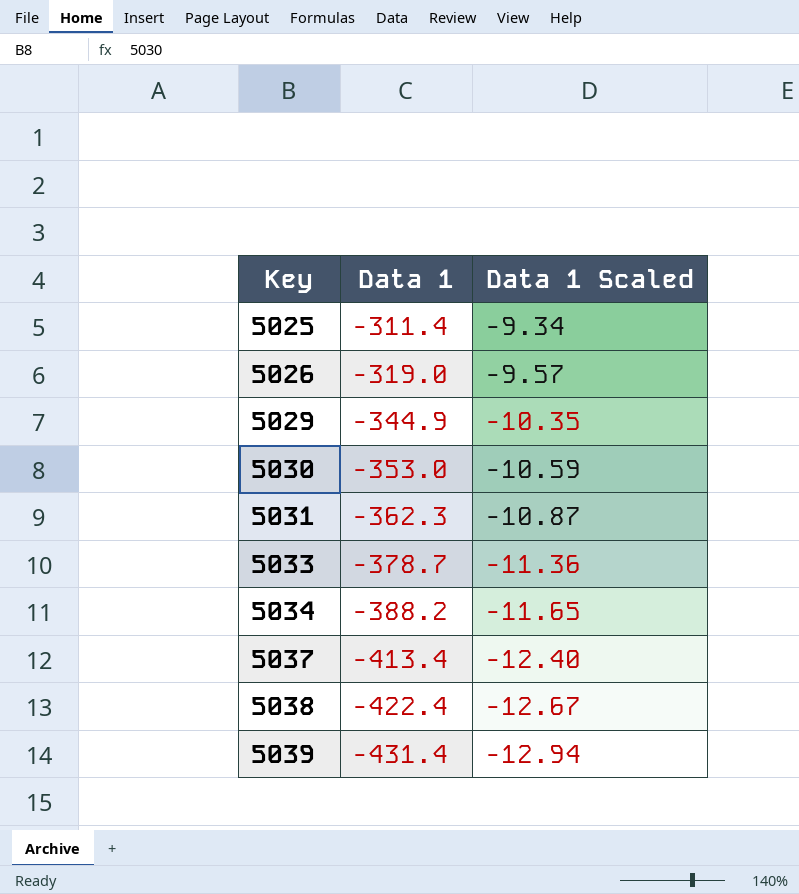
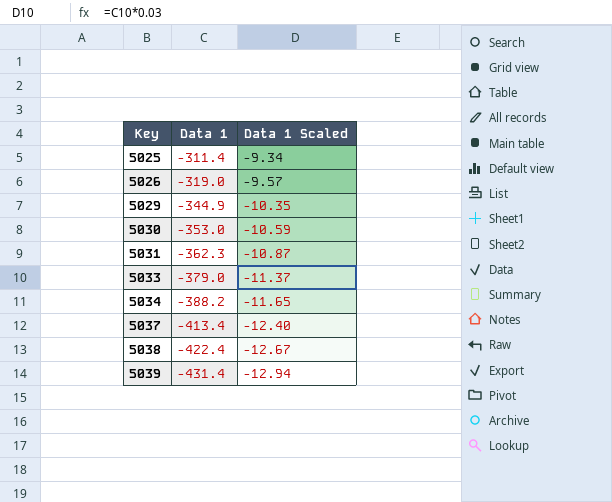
5033 | Data 1: -378.7 -> -379.0
5033 | Data 1 Scaled: -11.36 -> -11.37

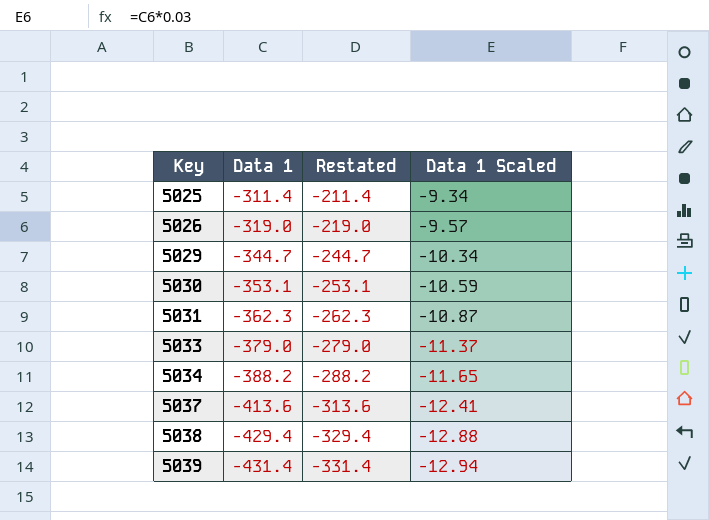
column Restated | formula: none -> [Data 1] + 100
5029 | Data 1: -344.9 -> -344.7
5029 | Data 1 Scaled: -10.35 -> -10.34
5030 | Data 1: -353.0 -> -353.1
5037 | Data 1: -413.4 -> -413.6
5037 | Data 1 Scaled: -12.40 -> -12.41
5038 | Data 1: -422.4 -> -429.4
5038 | Data 1 Scaled: -12.67 -> -12.88

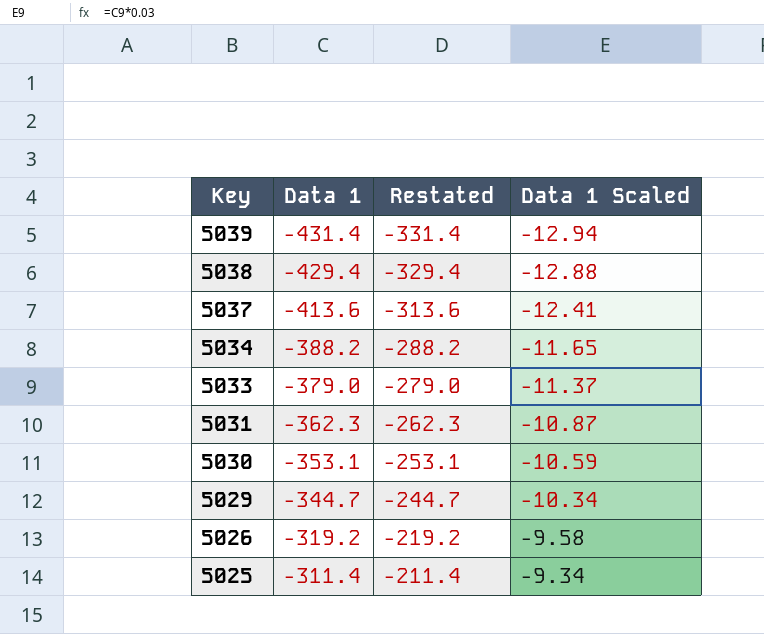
row order: Key ascending -> Key descending
5026 | Data 1: -319.0 -> -319.2
5026 | Restated: -219.0 -> -219.2
5026 | Data 1 Scaled: -9.57 -> -9.58

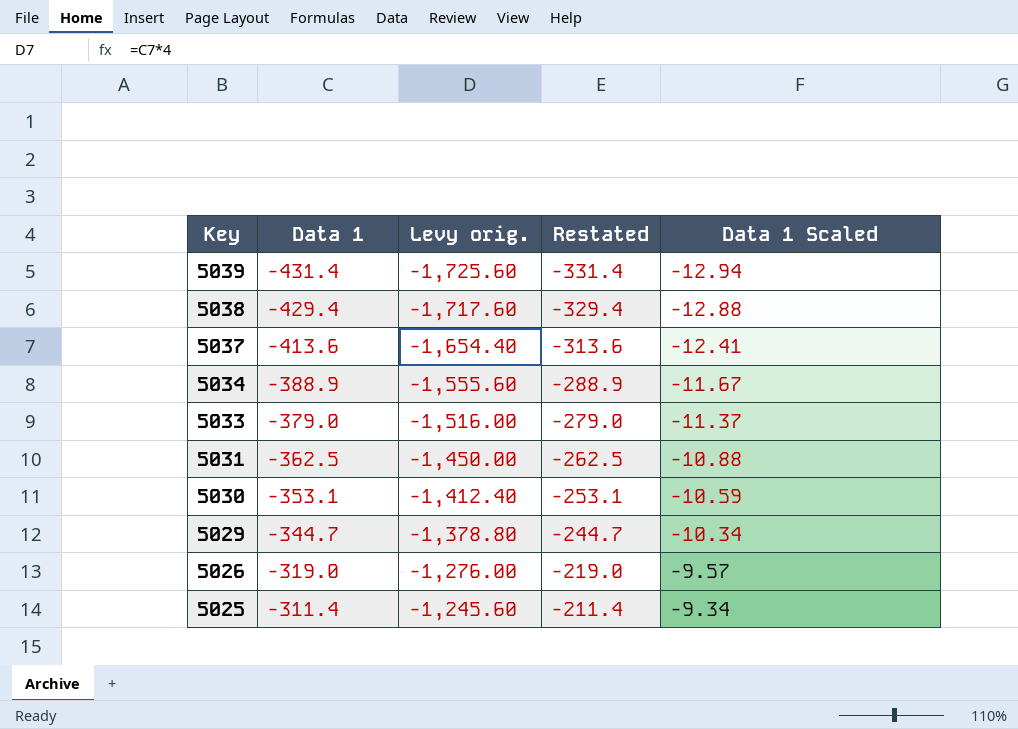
column Levy orig. | formula: none -> [Data 1] * 4
5034 | Data 1: -388.2 -> -388.9
5034 | Restated: -288.2 -> -288.9
5034 | Data 1 Scaled: -11.65 -> -11.67
5031 | Data 1: -362.3 -> -362.5
5031 | Restated: -262.3 -> -262.5
5031 | Data 1 Scaled: -10.87 -> -10.88
5026 | Data 1: -319.2 -> -319.0
5026 | Restated: -219.2 -> -219.0
5026 | Data 1 Scaled: -9.58 -> -9.57

